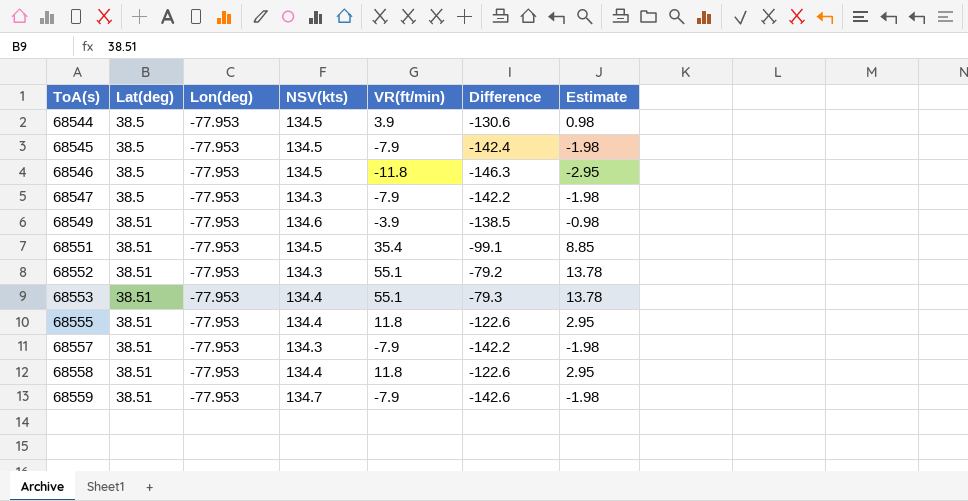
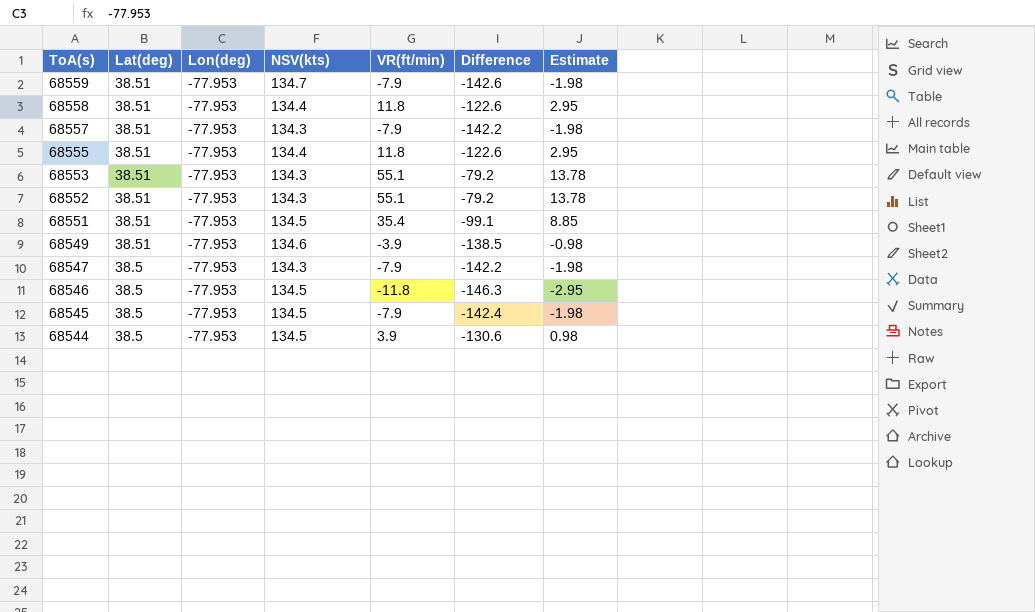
row order: ToA(s) ascending -> ToA(s) descending
68553 | NSV(kts): 134.4 -> 134.3
68553 | Difference: -79.3 -> -79.2

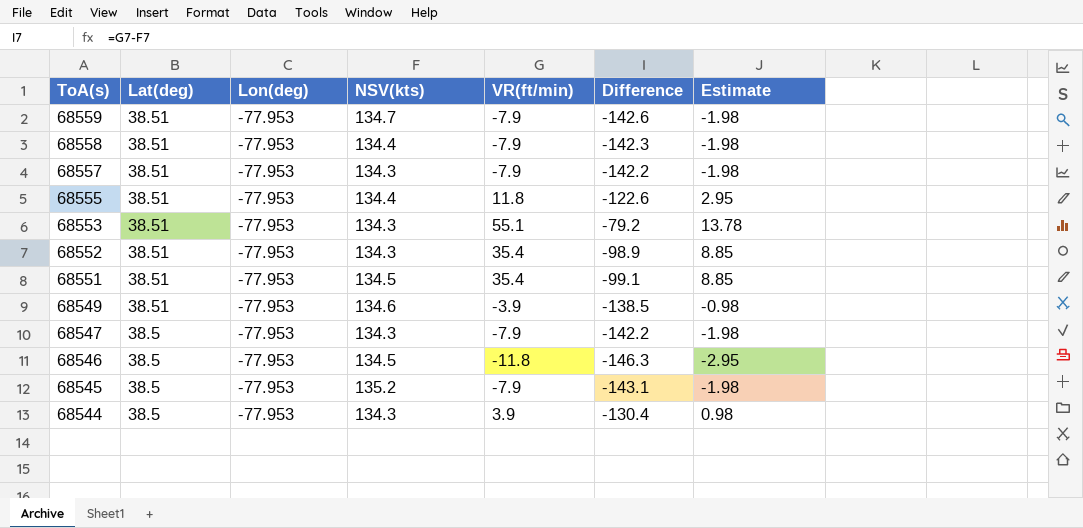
68558 | VR(ft/min): 11.8 -> -7.9
68558 | Difference: -122.6 -> -142.3
68558 | Estimate: 2.95 -> -1.98
68552 | VR(ft/min): 55.1 -> 35.4
68552 | Difference: -79.2 -> -98.9
68552 | Estimate: 13.78 -> 8.85
68545 | NSV(kts): 134.5 -> 135.2
68545 | Difference: -142.4 -> -143.1
68544 | NSV(kts): 134.5 -> 134.3
68544 | Difference: -130.6 -> -130.4

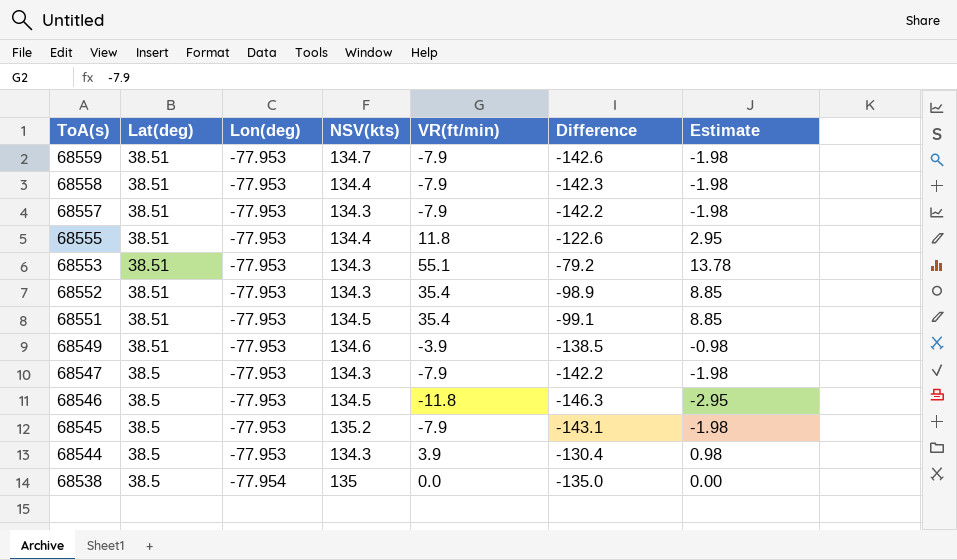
row 68538: none -> 38.5 | -77.954 | 135 | 0.0 | -135.0 | 0.00

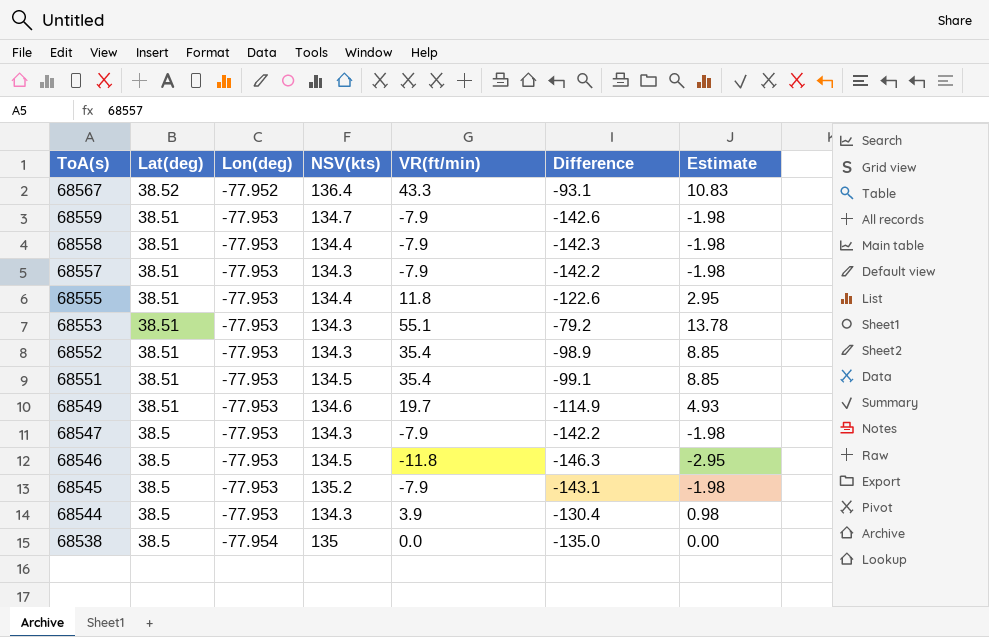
row 68567: none -> 38.52 | -77.952 | 136.4 | 43.3 | -93.1 | 10.83
68549 | VR(ft/min): -3.9 -> 19.7
68549 | Difference: -138.5 -> -114.9
68549 | Estimate: -0.98 -> 4.93

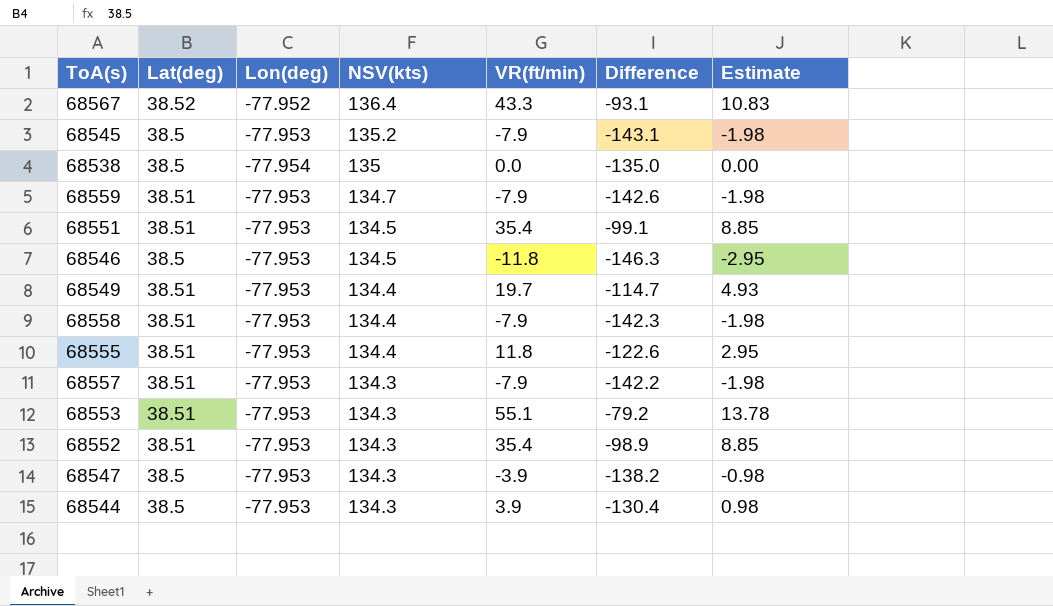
row order: ToA(s) descending -> NSV(kts) descending
68549 | NSV(kts): 134.6 -> 134.4
68549 | Difference: -114.9 -> -114.7
68547 | VR(ft/min): -7.9 -> -3.9
68547 | Difference: -142.2 -> -138.2
68547 | Estimate: -1.98 -> -0.98

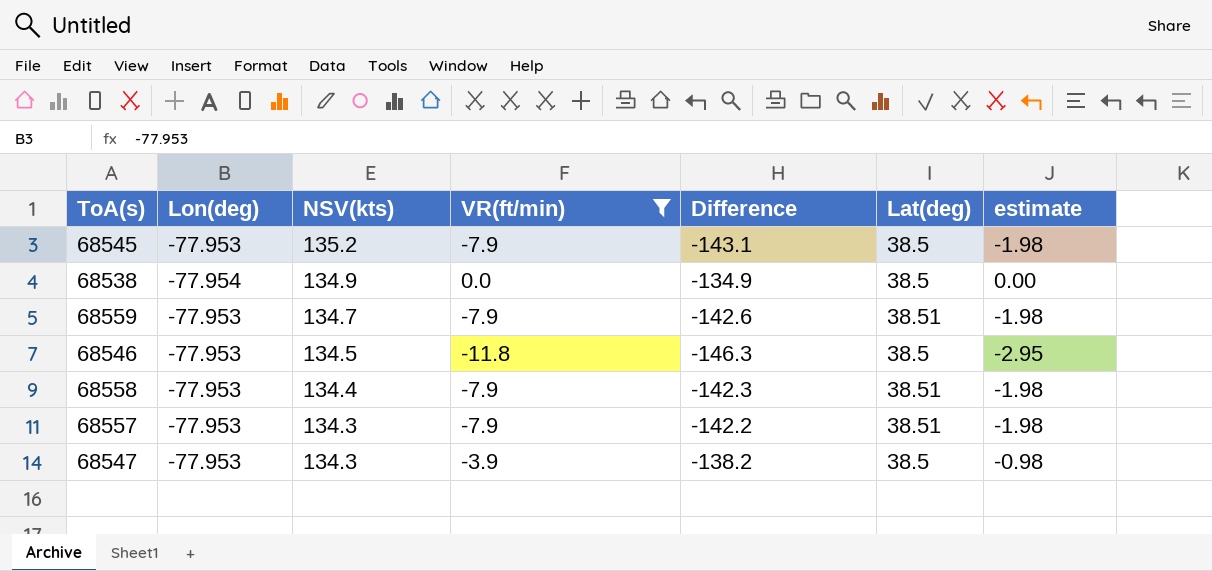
filter: none -> VR(ft/min) <= 0.0
column Lat(deg) | position: 2 -> 6
column name: Estimate -> estimate
68538 | NSV(kts): 135 -> 134.9
68538 | Difference: -135.0 -> -134.9

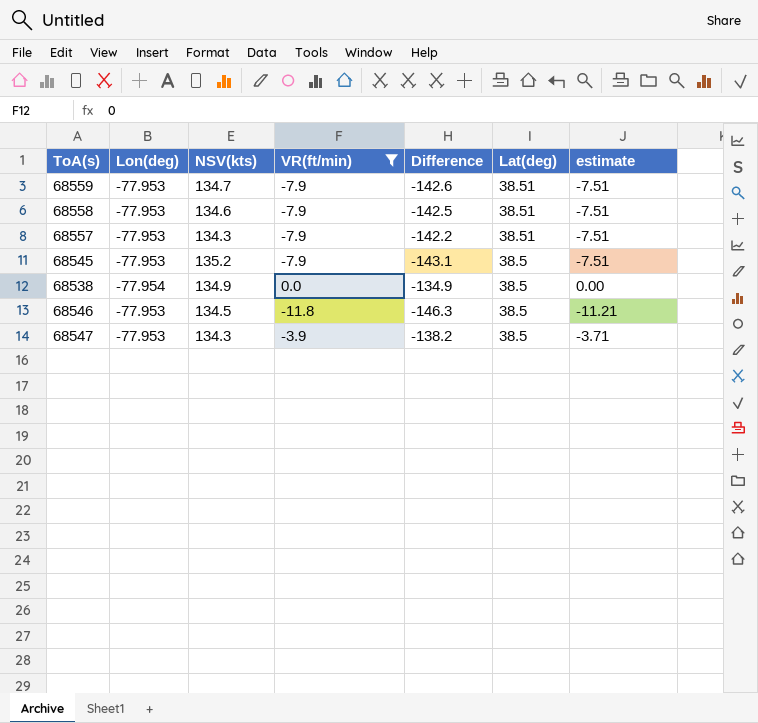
row order: NSV(kts) descending -> Lat(deg) descending
column estimate | formula: [VR(ft/min)] * 0.25 -> [VR(ft/min)] * 0.95
68558 | NSV(kts): 134.4 -> 134.6
68558 | Difference: -142.3 -> -142.5

